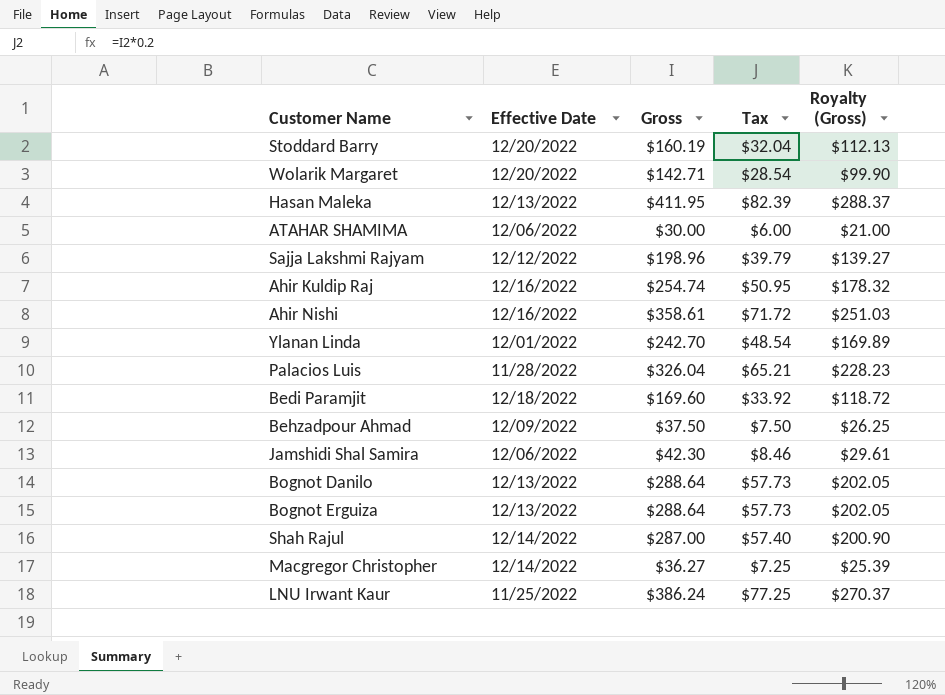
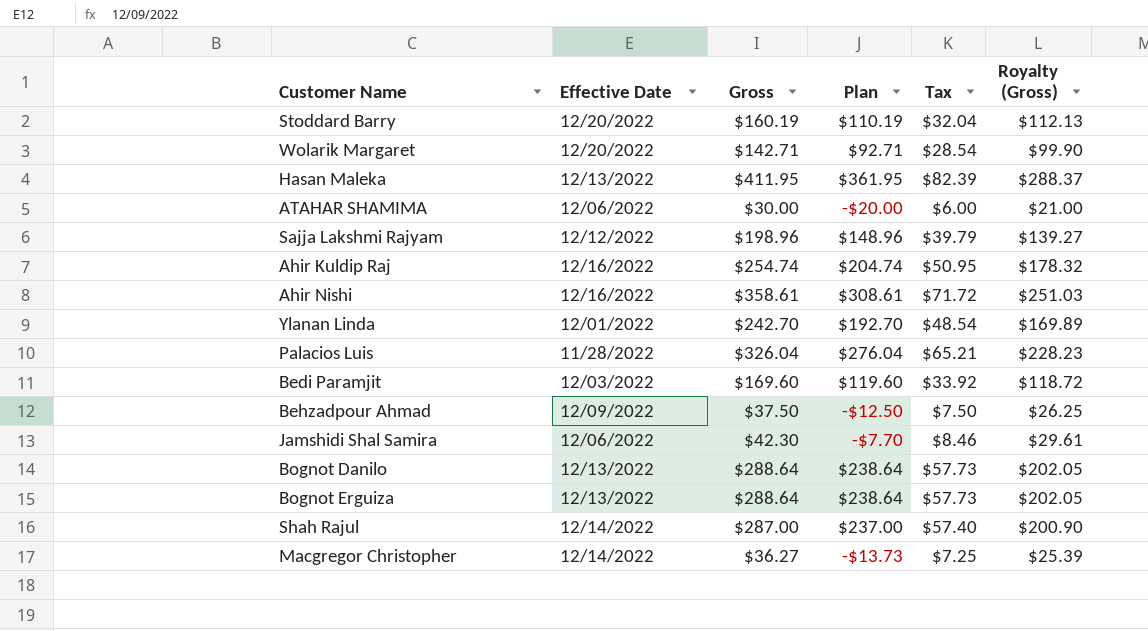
column Plan | formula: none -> [Gross] - 50
row LNU Irwant Kaur: 11/25/2022 | $386.24 | $77.25 | $270.37 -> none
Bedi Paramjit | Effective Date: 12/18/2022 -> 12/03/2022

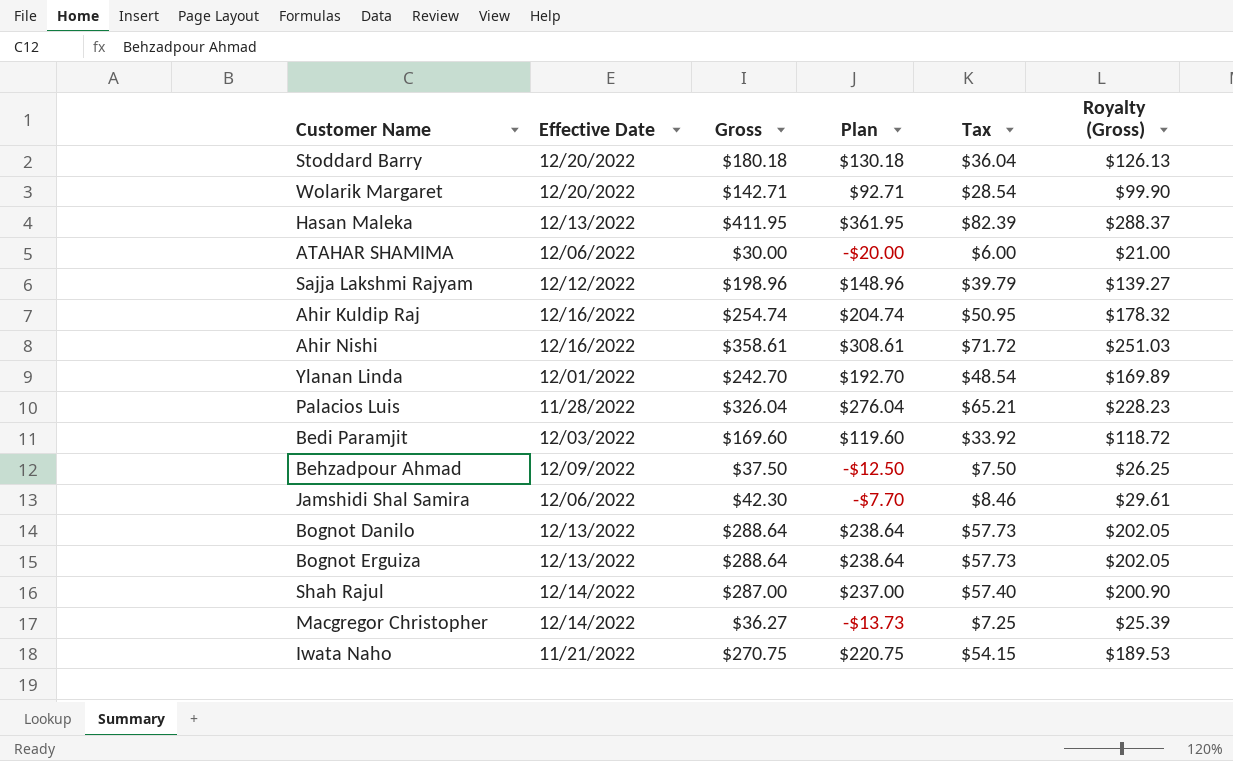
Stoddard Barry | Gross: $160.19 -> $180.18
Stoddard Barry | Plan: $110.19 -> $130.18
Stoddard Barry | Tax: $32.04 -> $36.04
Stoddard Barry | Royalty (Gross): $112.13 -> $126.13
row Iwata Naho: none -> 11/21/2022 | $270.75 | $220.75 | $54.15 | $189.53

